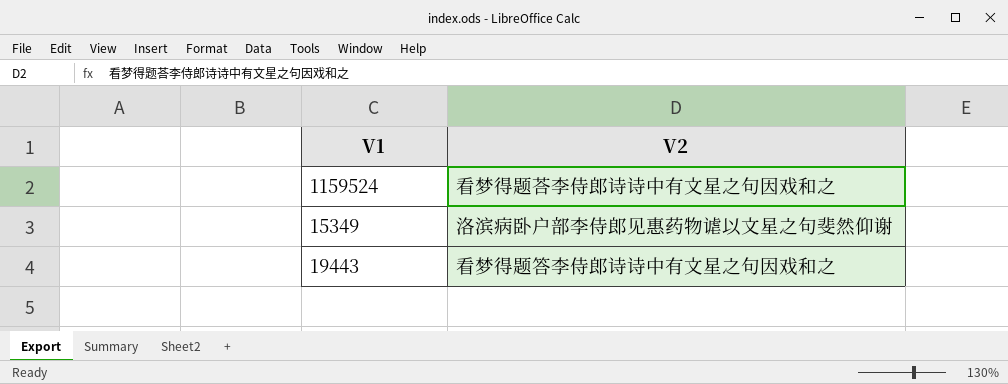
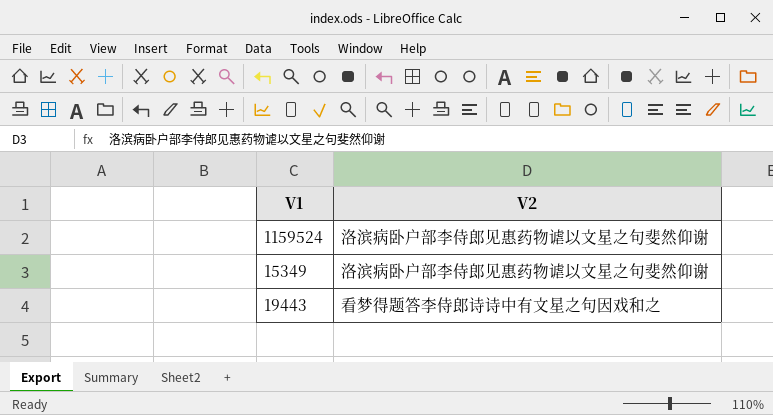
1159524 | V2: 看梦得题荅李侍郎诗诗中有文星之句因戏和之 -> 洛滨病卧户部李侍郎见惠药物谑以文星之句斐然仰谢

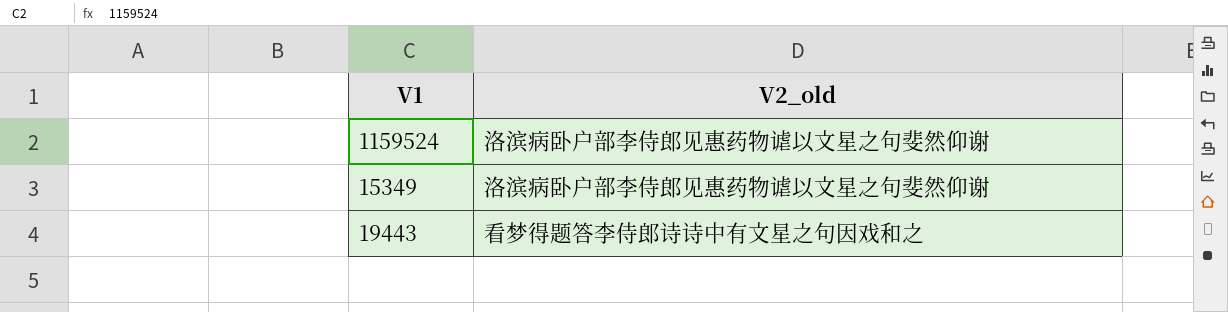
column name: V2 -> V2_old

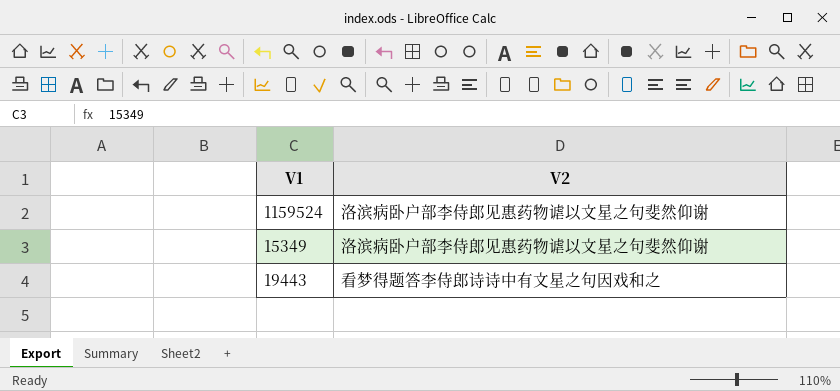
column name: V2_old -> V2

